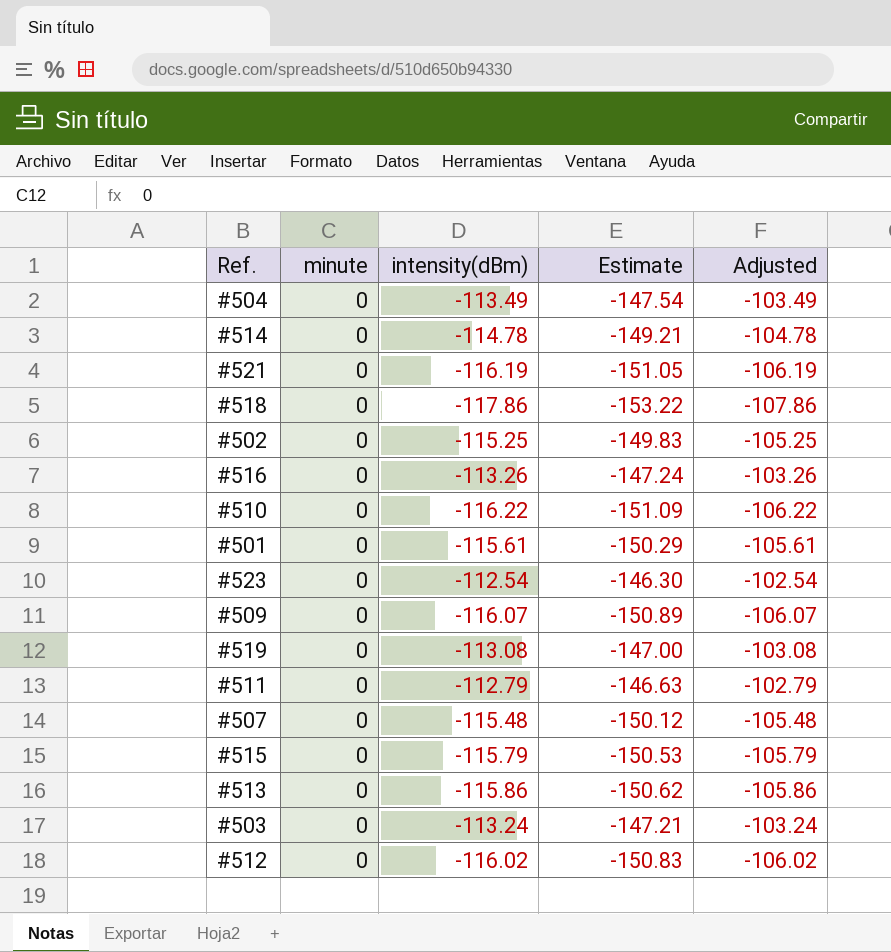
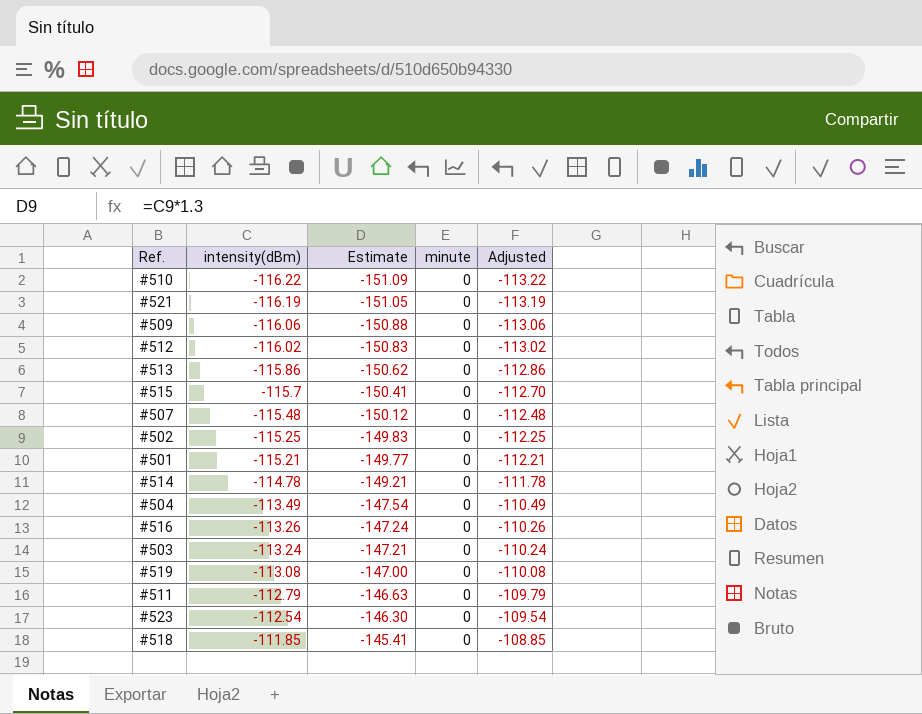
row order: none -> intensity(dBm) ascending
column minute | position: 2 -> 4
column Adjusted | formula: [intensity(dBm)] + 10 -> [intensity(dBm)] + 3
#509 | intensity(dBm): -116.07 -> -116.06
#509 | Estimate: -150.89 -> -150.88
#515 | intensity(dBm): -115.79 -> -115.7
#515 | Estimate: -150.53 -> -150.41
#501 | intensity(dBm): -115.61 -> -115.21
#501 | Estimate: -150.29 -> -149.77
#518 | intensity(dBm): -117.86 -> -111.85
#518 | Estimate: -153.22 -> -145.41

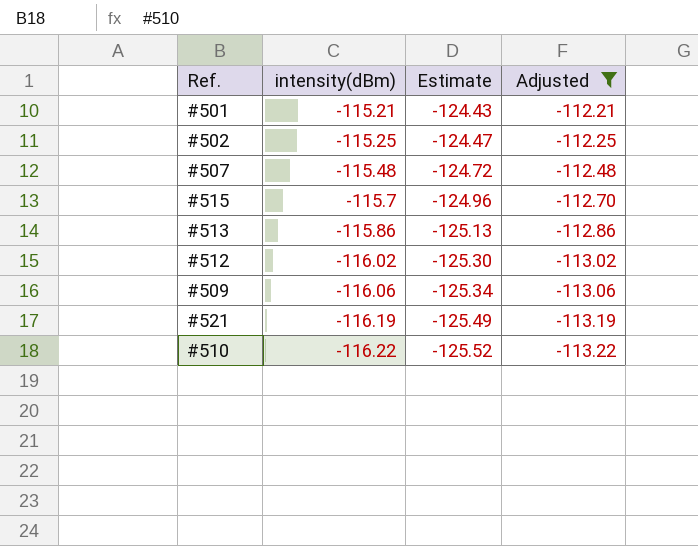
filter: none -> Adjusted <= -112.21
row order: intensity(dBm) ascending -> intensity(dBm) descending
column minute | position: 4 -> none
column Estimate | formula: [intensity(dBm)] * 1.3 -> [intensity(dBm)] * 1.08

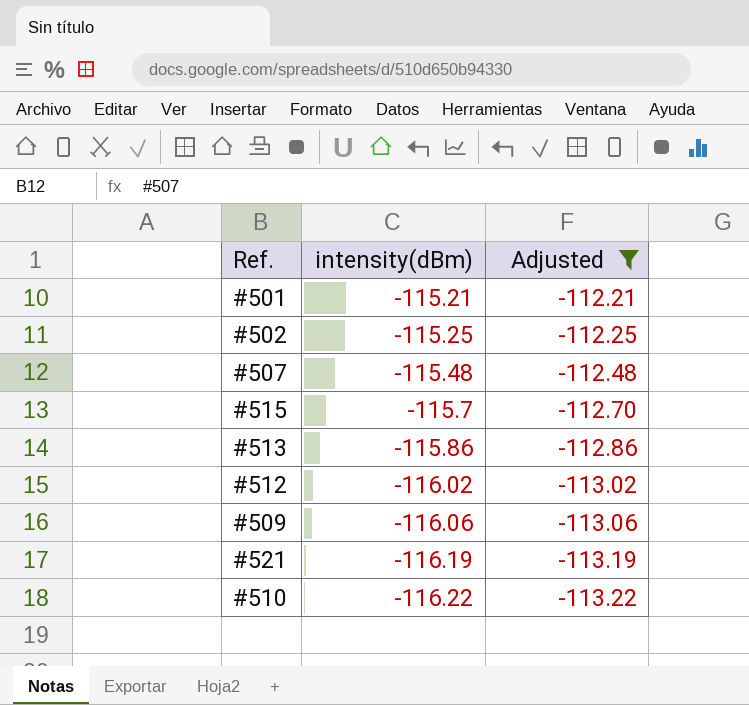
column Estimate | formula: [intensity(dBm)] * 1.08 -> none

